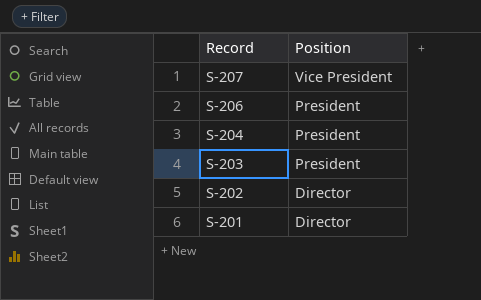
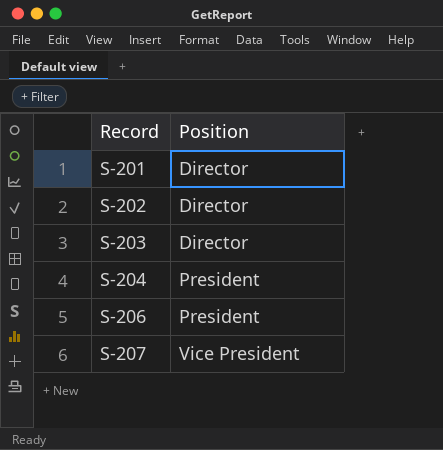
row order: Record descending -> Record ascending
S-203 | Position: President -> Director

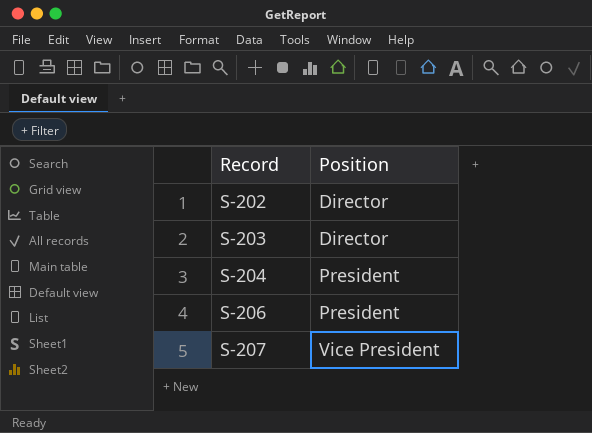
row S-201: Director -> none

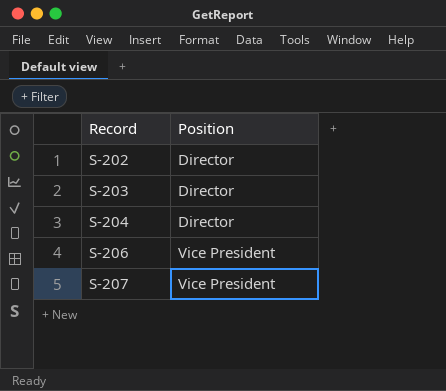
S-204 | Position: President -> Director
S-206 | Position: President -> Vice President

